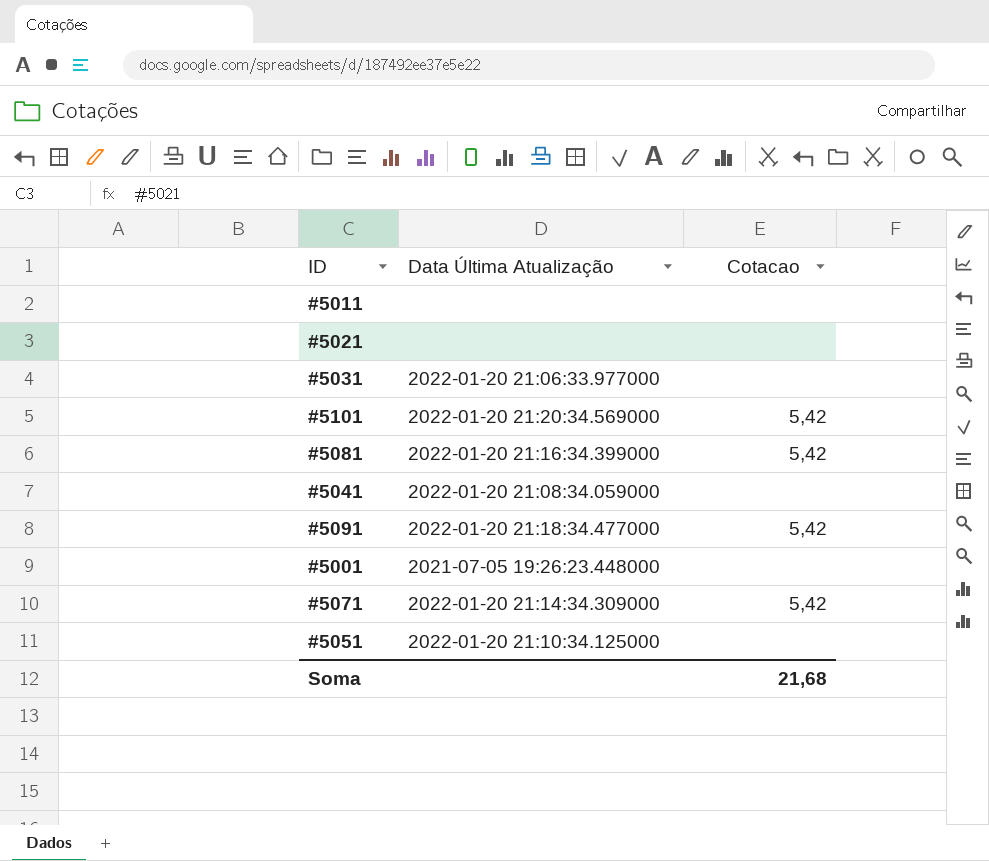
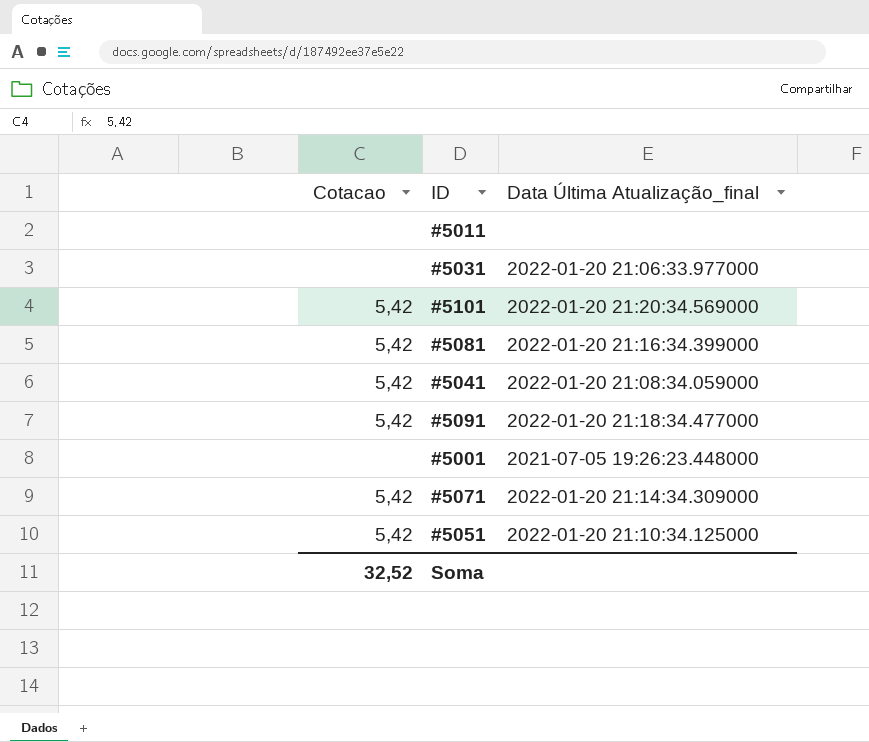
column Cotacao | position: 3 -> 1
column name: Data Última Atualização -> Data Última Atualização_final
row #5021: none | none -> none
#5041 | Cotacao: none -> 5,42
#5051 | Cotacao: none -> 5,42
Soma | Cotacao: 21,68 -> 32,52

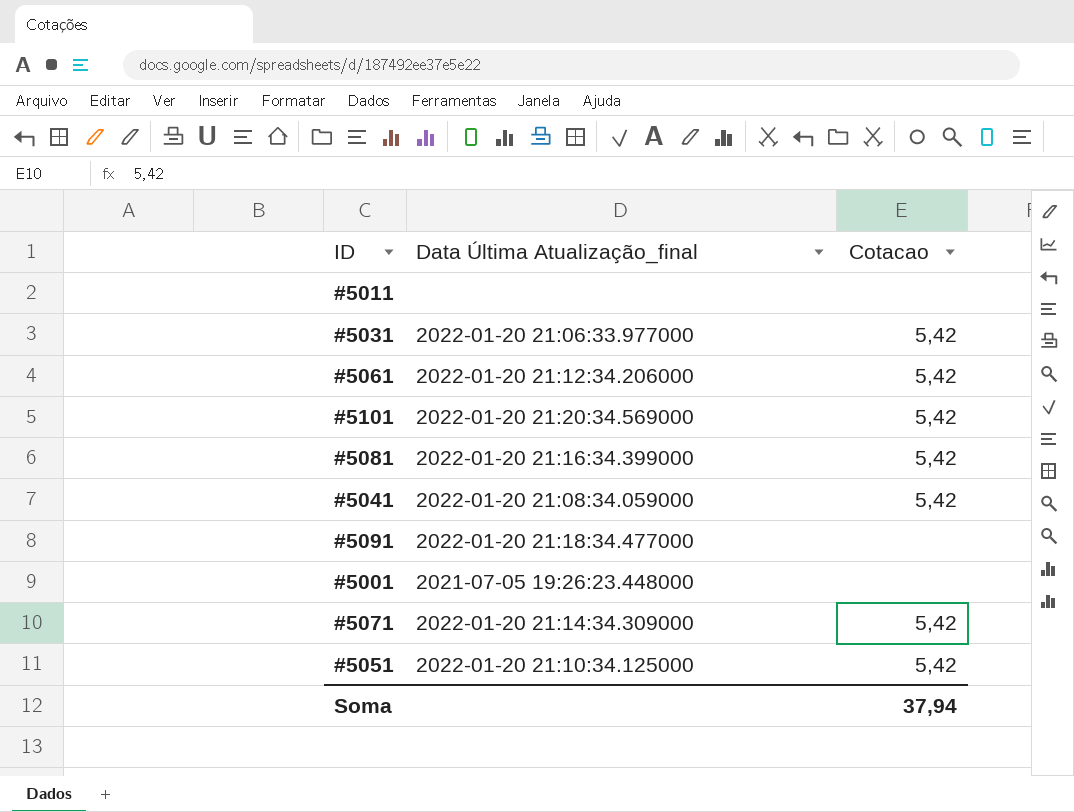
column Cotacao | position: 1 -> 3
#5031 | Cotacao: none -> 5,42
row #5061: none -> 2022-01-20 21:12:34.206000 | 5,42
#5091 | Cotacao: 5,42 -> none
Soma | Cotacao: 32,52 -> 37,94

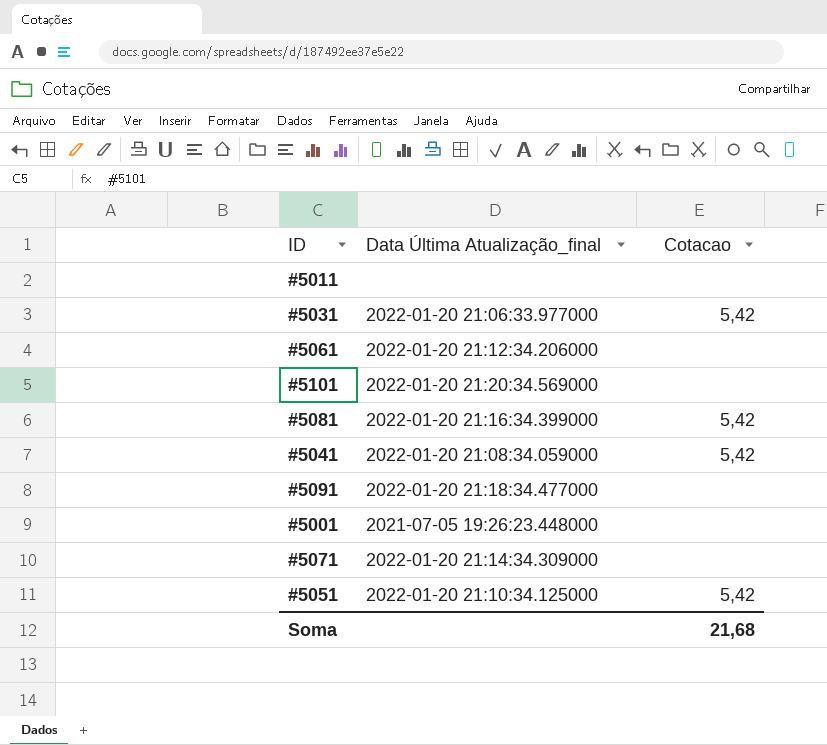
#5061 | Cotacao: 5,42 -> none
#5101 | Cotacao: 5,42 -> none
#5071 | Cotacao: 5,42 -> none
Soma | Cotacao: 37,94 -> 21,68

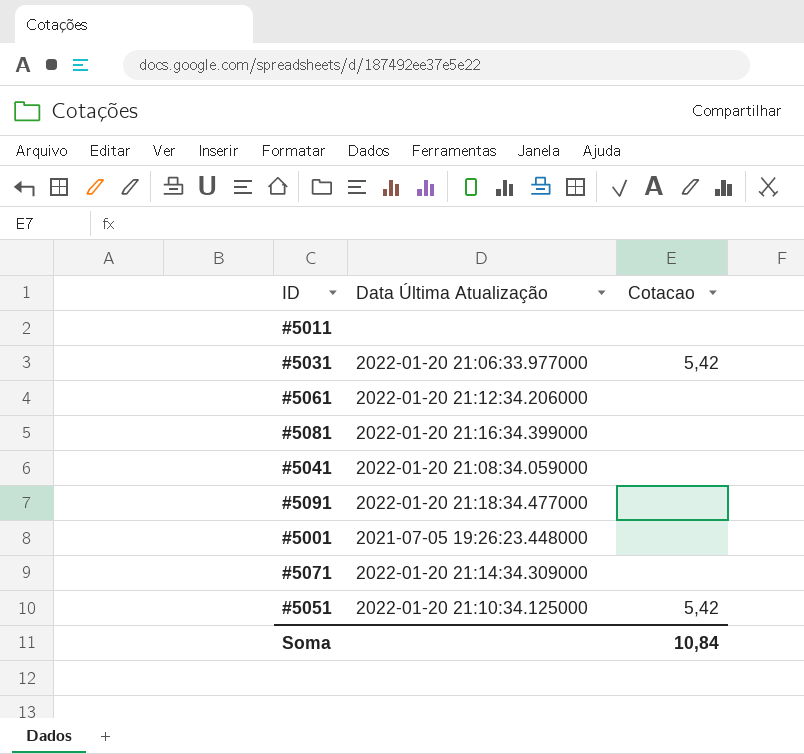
column name: Data Última Atualização_final -> Data Última Atualização
row #5101: 2022-01-20 21:20:34.569000 | none -> none
#5081 | Cotacao: 5,42 -> none
#5041 | Cotacao: 5,42 -> none
Soma | Cotacao: 21,68 -> 10,84

